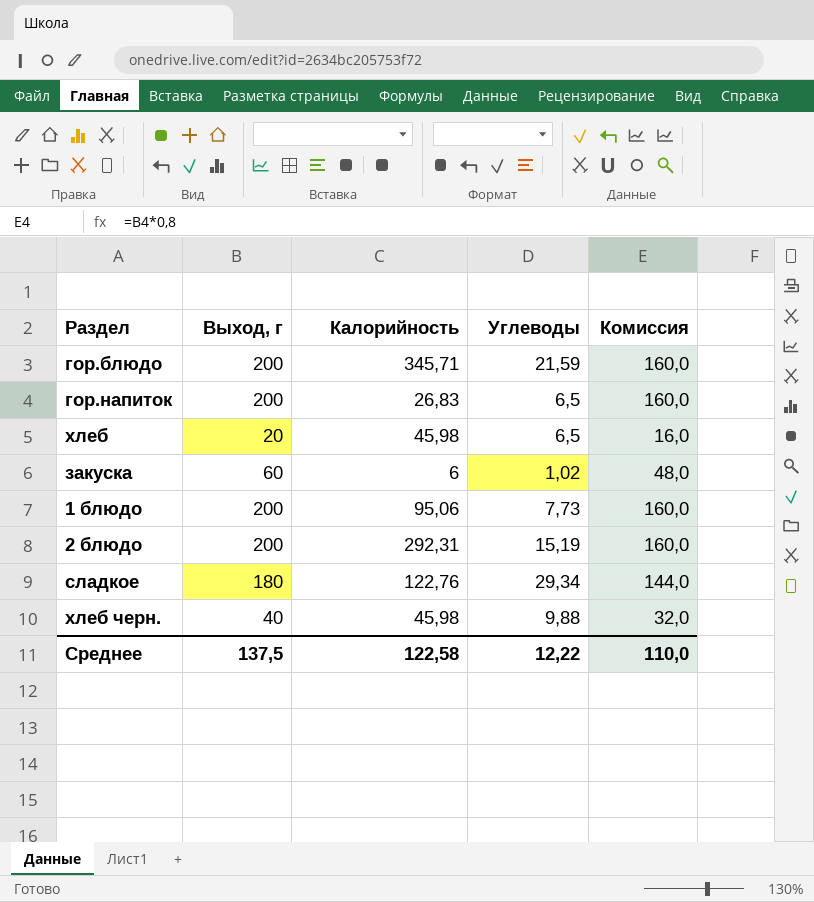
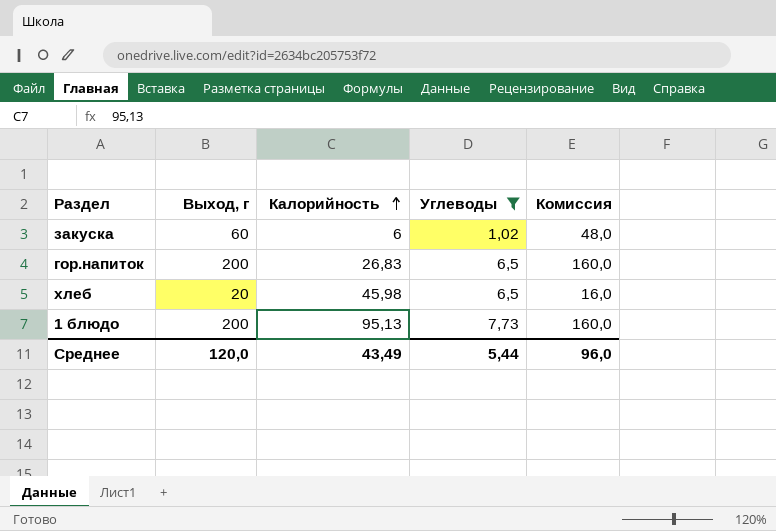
filter: none -> Углеводы <= 7,73
row order: none -> Калорийность ascending
1 блюдо | Калорийность: 95,06 -> 95,13
Среднее | Выход, г: 137,5 -> 120,0
Среднее | Калорийность: 122,58 -> 43,49
Среднее | Углеводы: 12,22 -> 5,44
Среднее | Комиссия: 110,0 -> 96,0

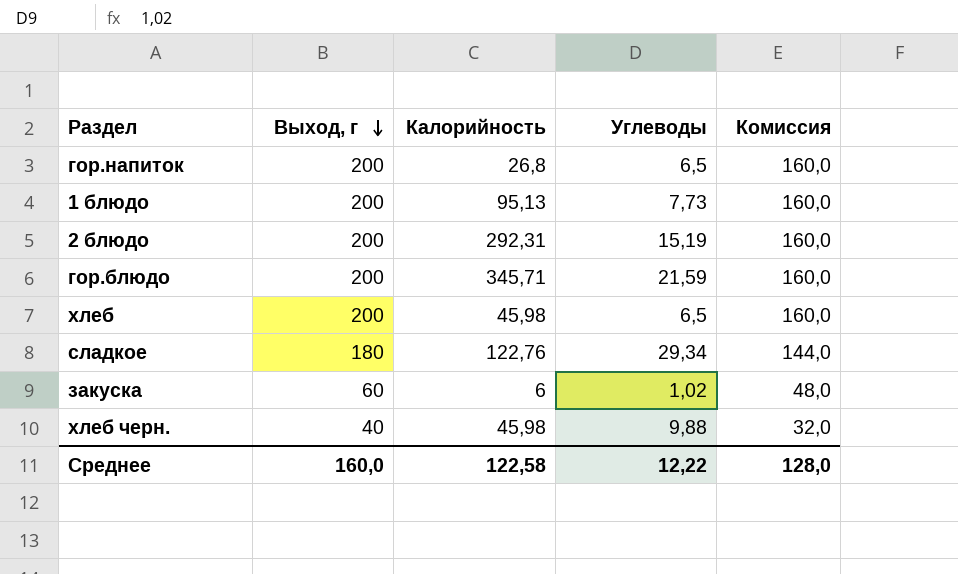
filter: Углеводы <= 7,73 -> none
row order: Калорийность ascending -> Выход, г descending
гор.напиток | Калорийность: 26,83 -> 26,8
хлеб | Выход, г: 20 -> 200
хлеб | Комиссия: 16,0 -> 160,0
Среднее | Выход, г: 120,0 -> 160,0
Среднее | Калорийность: 43,49 -> 122,58
Среднее | Углеводы: 5,44 -> 12,22
Среднее | Комиссия: 96,0 -> 128,0

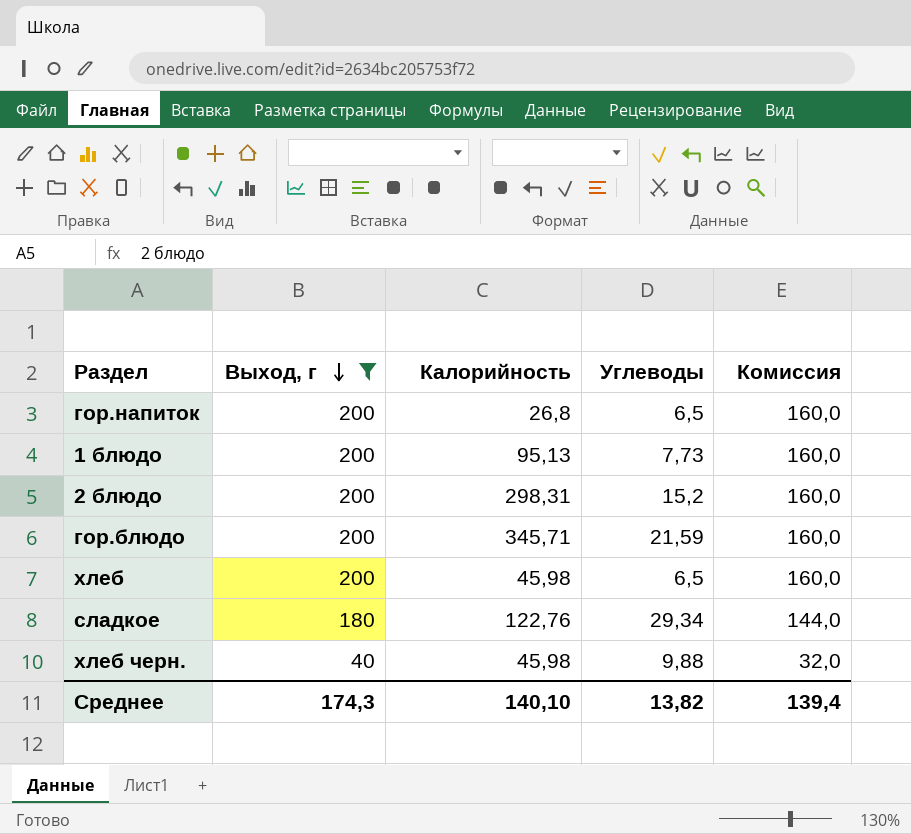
filter: none -> Выход, г != 60
2 блюдо | Калорийность: 292,31 -> 298,31
2 блюдо | Углеводы: 15,19 -> 15,2
Среднее | Выход, г: 160,0 -> 174,3
Среднее | Калорийность: 122,58 -> 140,10
Среднее | Углеводы: 12,22 -> 13,82
Среднее | Комиссия: 128,0 -> 139,4

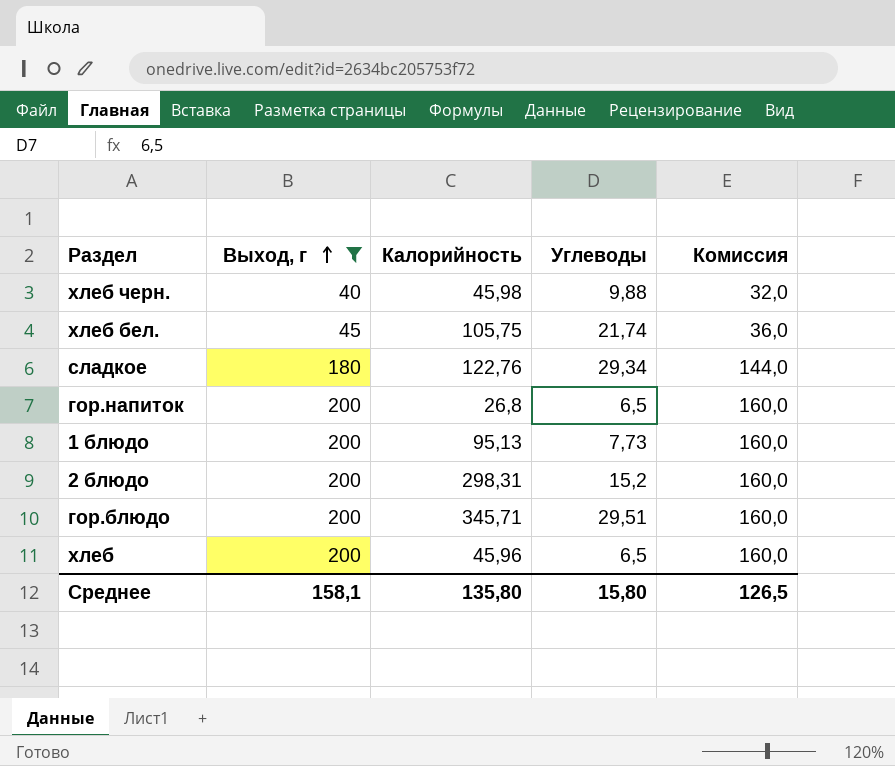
row order: Выход, г descending -> Выход, г ascending
row хлеб бел.: none -> 45 | 105,75 | 21,74 | 36,0
гор.блюдо | Углеводы: 21,59 -> 29,51
хлеб | Калорийность: 45,98 -> 45,96
Среднее | Выход, г: 174,3 -> 158,1
Среднее | Калорийность: 140,10 -> 135,80
Среднее | Углеводы: 13,82 -> 15,80
Среднее | Комиссия: 139,4 -> 126,5

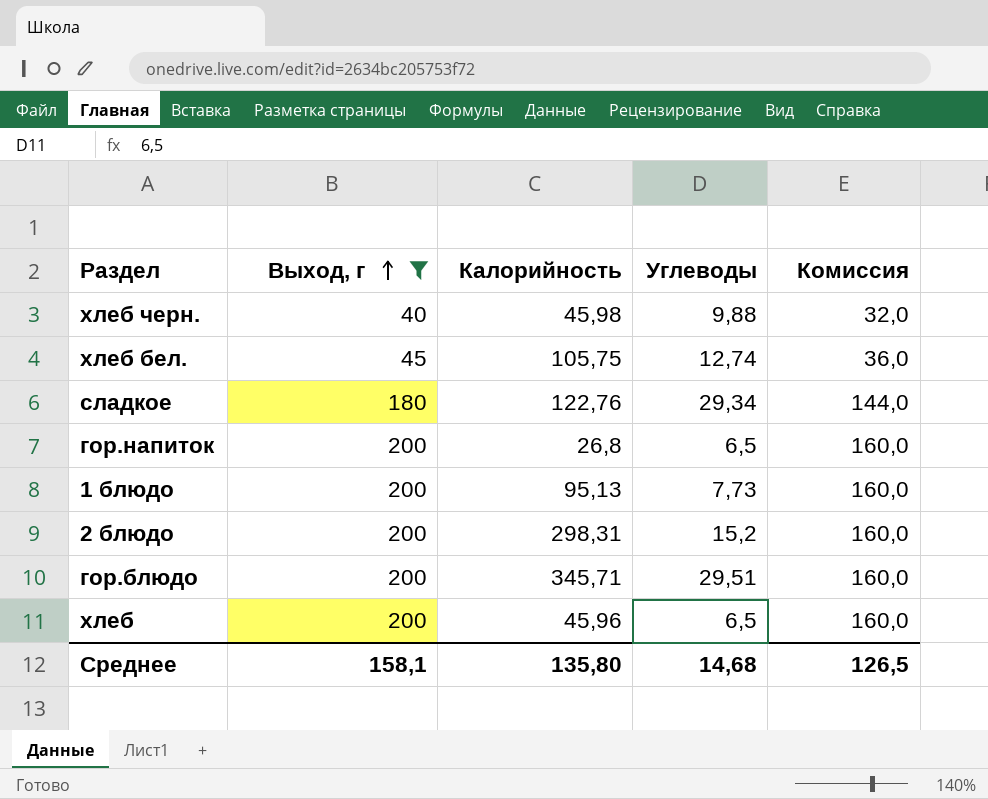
хлеб бел. | Углеводы: 21,74 -> 12,74
Среднее | Углеводы: 15,80 -> 14,68

